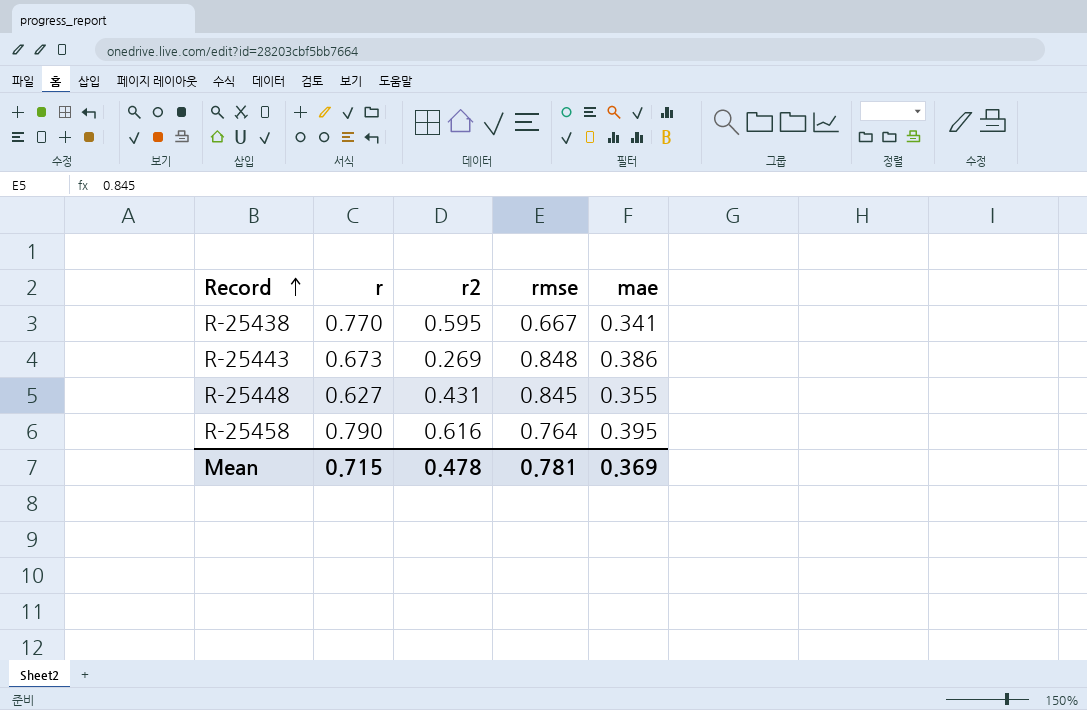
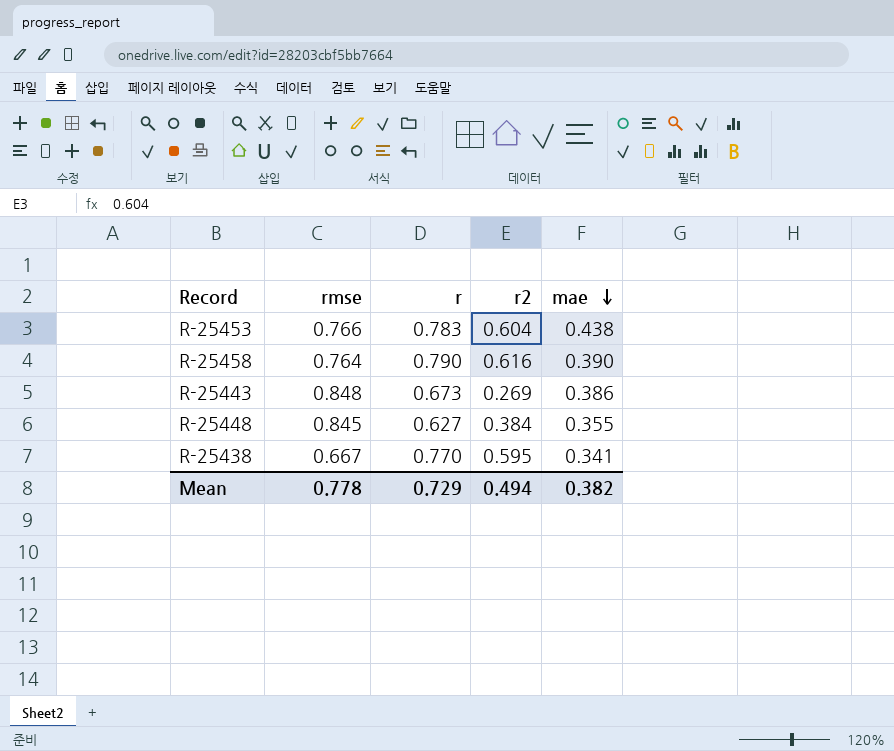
row order: Record ascending -> mae descending
column rmse | position: 4 -> 2
row R-25453: none -> 0.766 | 0.783 | 0.604 | 0.438
R-25458 | mae: 0.395 -> 0.390
R-25448 | r2: 0.431 -> 0.384
Mean | rmse: 0.781 -> 0.778
Mean | r: 0.715 -> 0.729
Mean | r2: 0.478 -> 0.494
Mean | mae: 0.369 -> 0.382

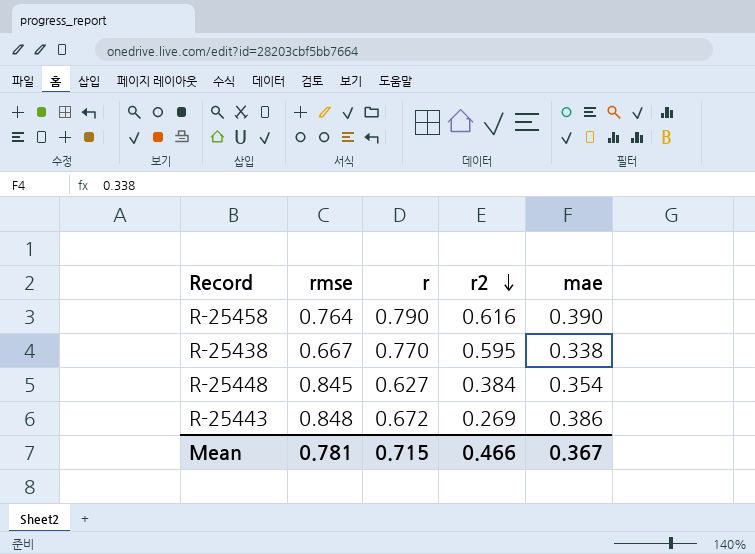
row order: mae descending -> r2 descending
row R-25453: 0.766 | 0.783 | 0.604 | 0.438 -> none
R-25438 | mae: 0.341 -> 0.338
R-25448 | mae: 0.355 -> 0.354
R-25443 | r: 0.673 -> 0.672
Mean | rmse: 0.778 -> 0.781
Mean | r: 0.729 -> 0.715
Mean | r2: 0.494 -> 0.466
Mean | mae: 0.382 -> 0.367

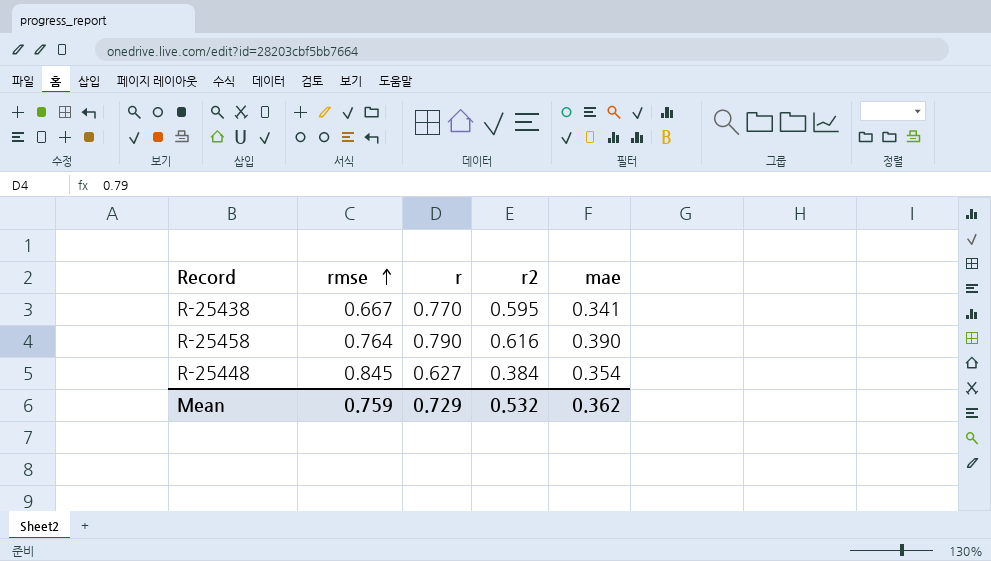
row order: r2 descending -> rmse ascending
row R-25443: 0.848 | 0.672 | 0.269 | 0.386 -> none
R-25438 | mae: 0.338 -> 0.341
Mean | rmse: 0.781 -> 0.759
Mean | r: 0.715 -> 0.729
Mean | r2: 0.466 -> 0.532
Mean | mae: 0.367 -> 0.362

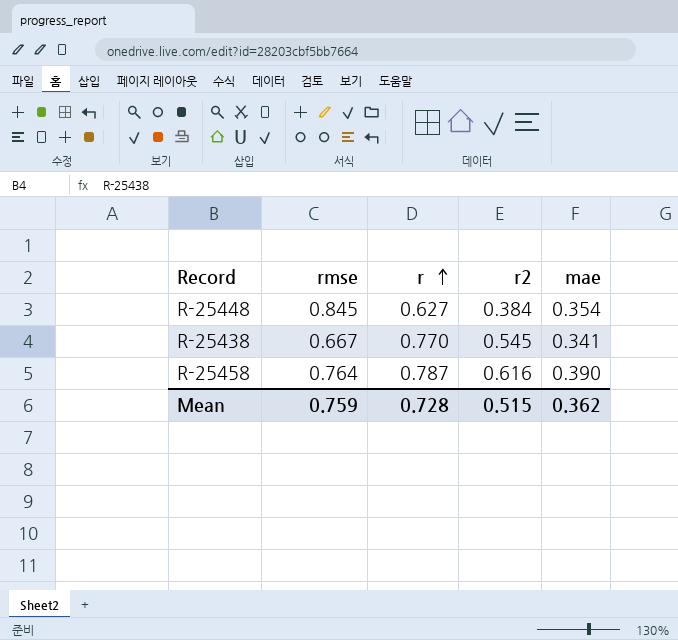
row order: rmse ascending -> r ascending
R-25438 | r2: 0.595 -> 0.545
R-25458 | r: 0.790 -> 0.787
Mean | r: 0.729 -> 0.728
Mean | r2: 0.532 -> 0.515

